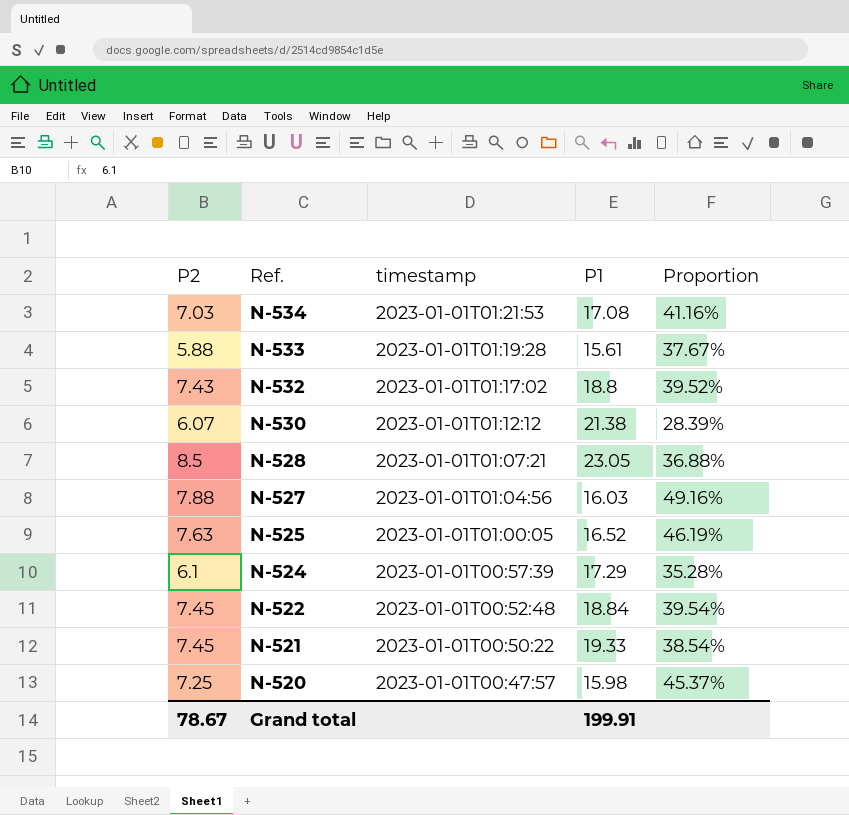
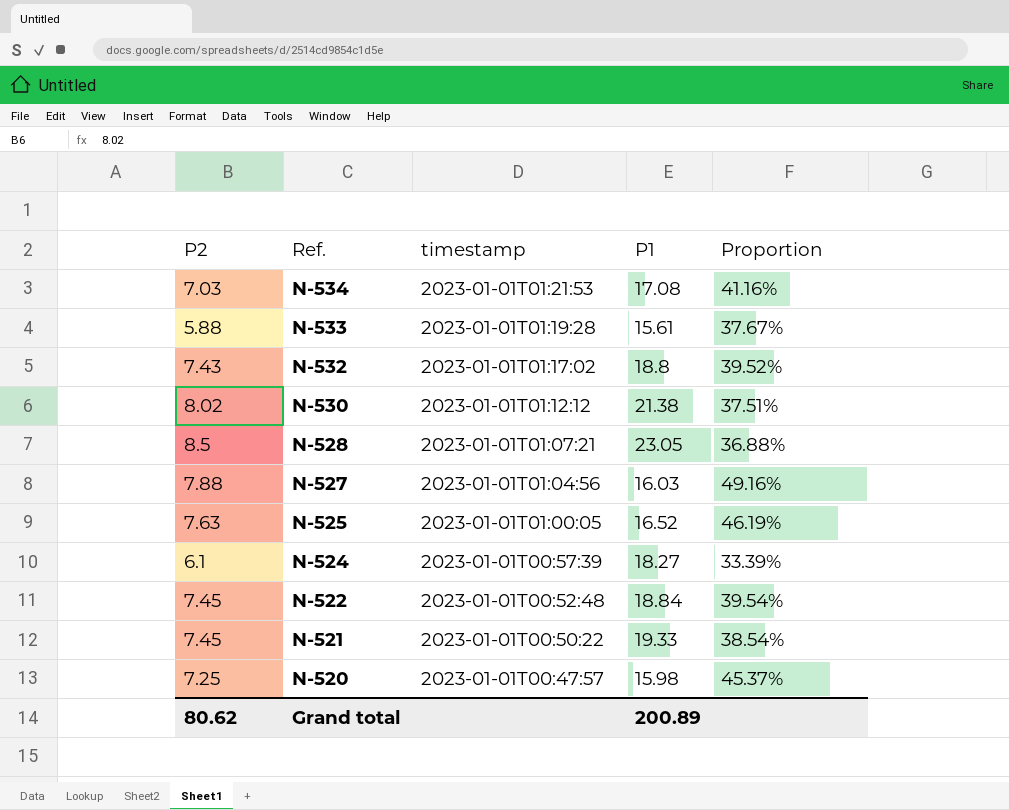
N-530 | P2: 6.07 -> 8.02
N-530 | Proportion: 28.39% -> 37.51%
N-524 | P1: 17.29 -> 18.27
N-524 | Proportion: 35.28% -> 33.39%
Grand total | P2: 78.67 -> 80.62
Grand total | P1: 199.91 -> 200.89

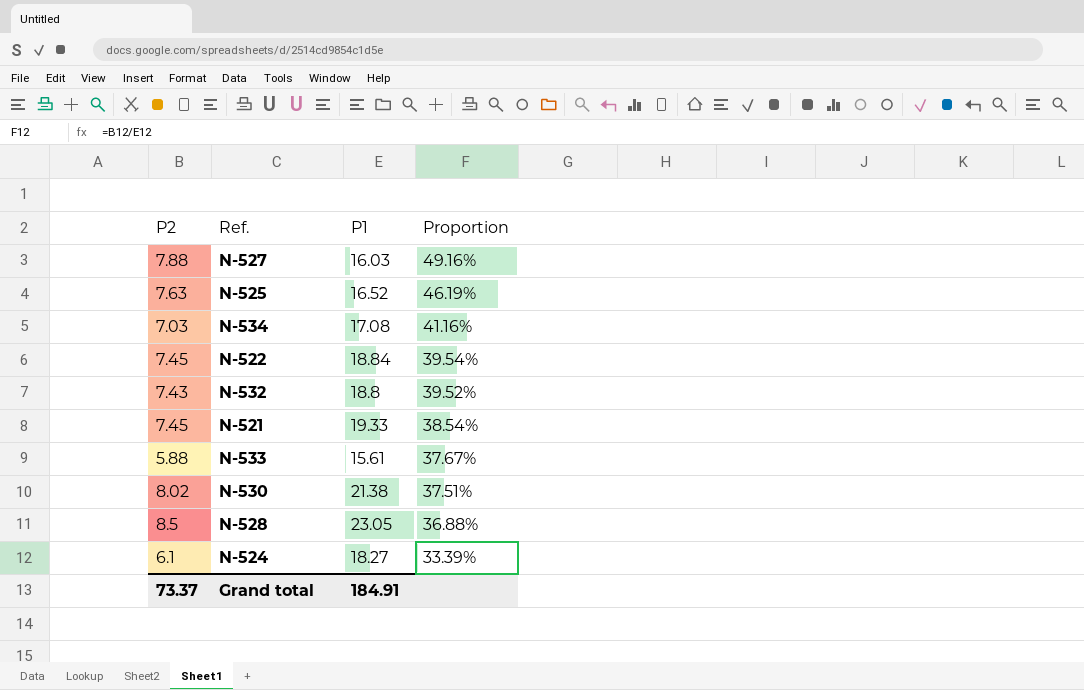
row order: Ref. descending -> Proportion descending
column timestamp | position: 3 -> none
row N-520: 7.25 | 2023-01-01T00:47:57 | 15.98 | 45.37% -> none
Grand total | P2: 80.62 -> 73.37
Grand total | P1: 200.89 -> 184.91

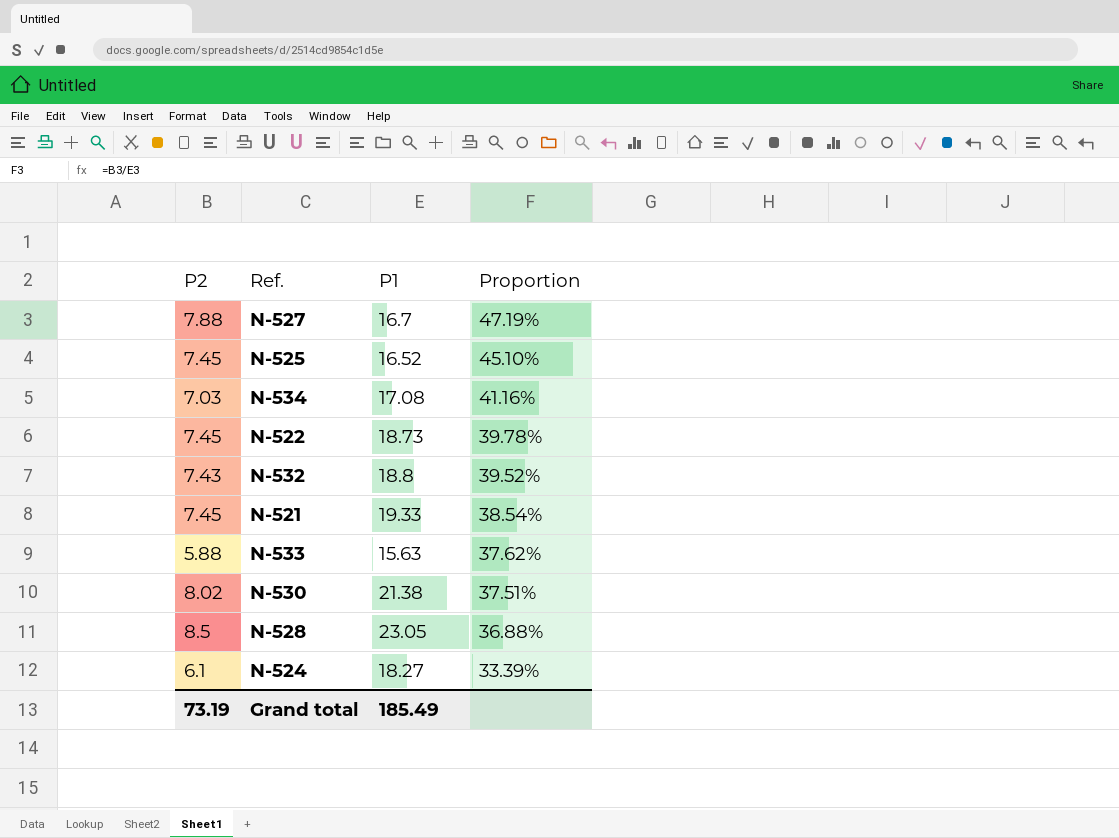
N-527 | P1: 16.03 -> 16.7
N-527 | Proportion: 49.16% -> 47.19%
N-525 | P2: 7.63 -> 7.45
N-525 | Proportion: 46.19% -> 45.10%
N-522 | P1: 18.84 -> 18.73
N-522 | Proportion: 39.54% -> 39.78%
N-533 | P1: 15.61 -> 15.63
N-533 | Proportion: 37.67% -> 37.62%
Grand total | P2: 73.37 -> 73.19
Grand total | P1: 184.91 -> 185.49

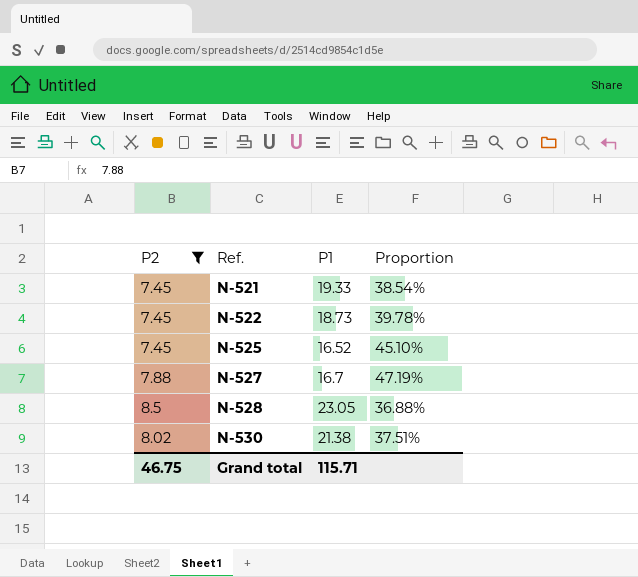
filter: none -> P2 >= 7.45
row order: Proportion descending -> Ref. ascending
Grand total | P2: 73.19 -> 46.75
Grand total | P1: 185.49 -> 115.71

